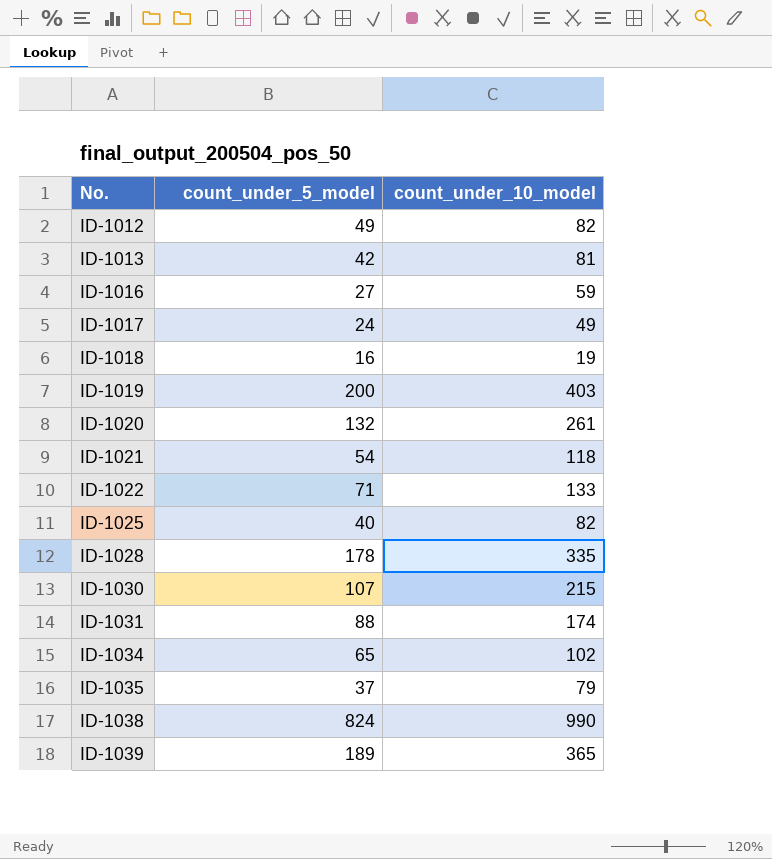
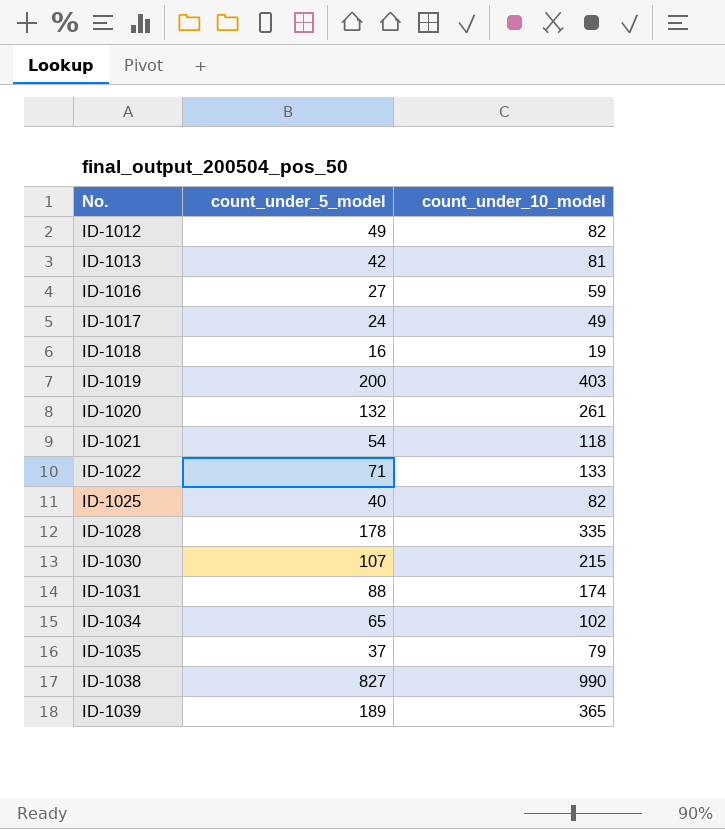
ID-1038 | count_under_5_model: 824 -> 827

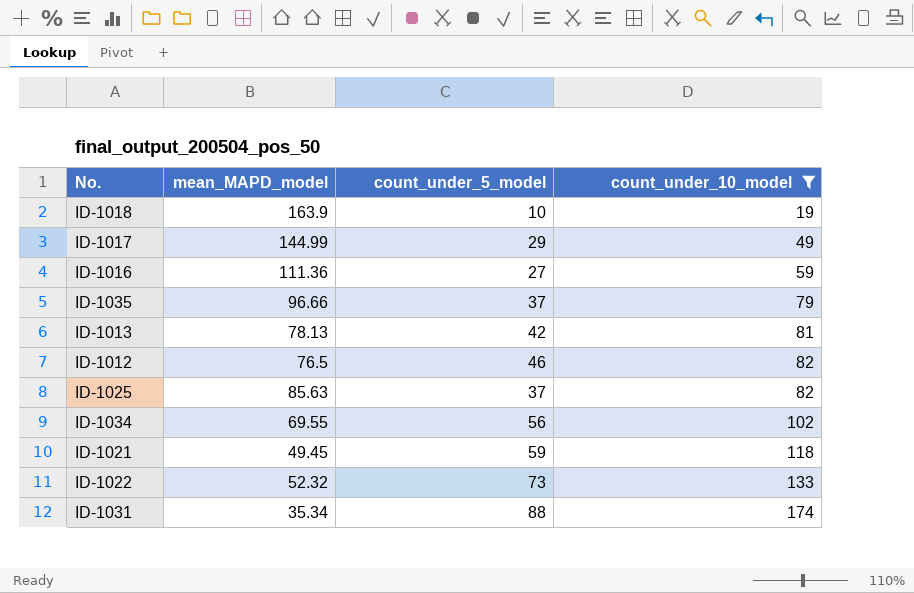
filter: none -> count_under_10_model <= 174
row order: No. ascending -> count_under_10_model ascending
column mean_MAPD_model | position: none -> 2
ID-1018 | count_under_5_model: 16 -> 10
ID-1017 | count_under_5_model: 24 -> 29
ID-1012 | count_under_5_model: 49 -> 46
ID-1025 | count_under_5_model: 40 -> 37
ID-1034 | count_under_5_model: 65 -> 56
ID-1021 | count_under_5_model: 54 -> 59
ID-1022 | count_under_5_model: 71 -> 73

